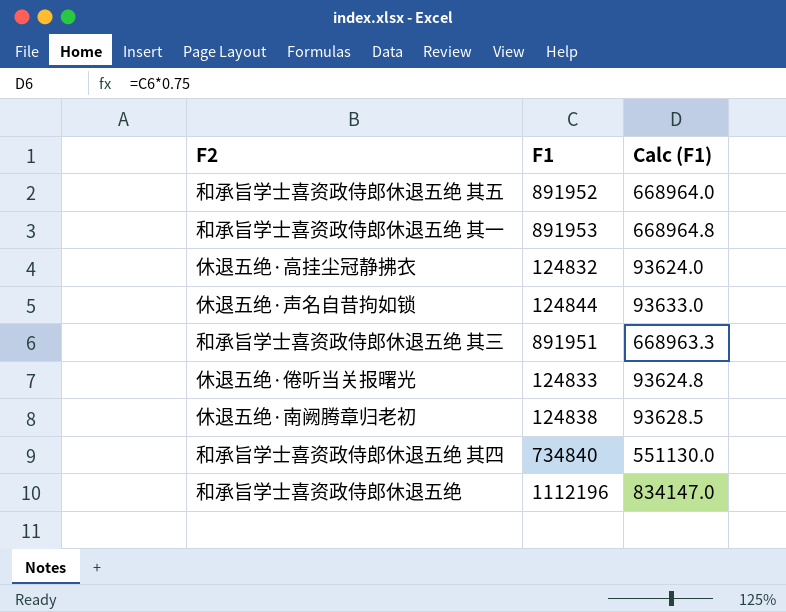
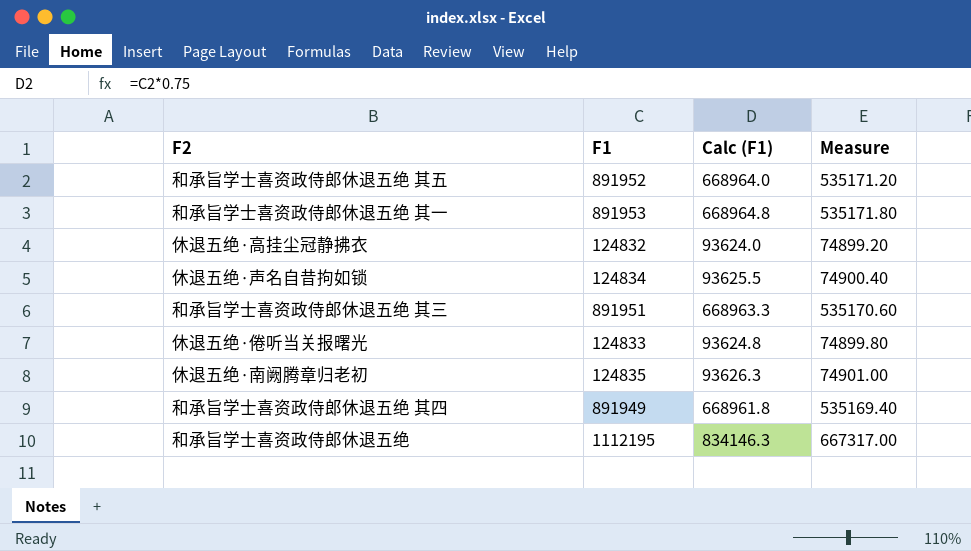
column Measure | formula: none -> [F1] * 0.6
休退五绝·声名自昔拘如锁 | F1: 124844 -> 124834
休退五绝·声名自昔拘如锁 | Calc (F1): 93633.0 -> 93625.5
休退五绝·南阙腾章归老初 | F1: 124838 -> 124835
休退五绝·南阙腾章归老初 | Calc (F1): 93628.5 -> 93626.3
和承旨学士喜资政侍郎休退五绝 其四 | F1: 734840 -> 891949
和承旨学士喜资政侍郎休退五绝 其四 | Calc (F1): 551130.0 -> 668961.8
和承旨学士喜资政侍郎休退五绝 | F1: 1112196 -> 1112195
和承旨学士喜资政侍郎休退五绝 | Calc (F1): 834147.0 -> 834146.3

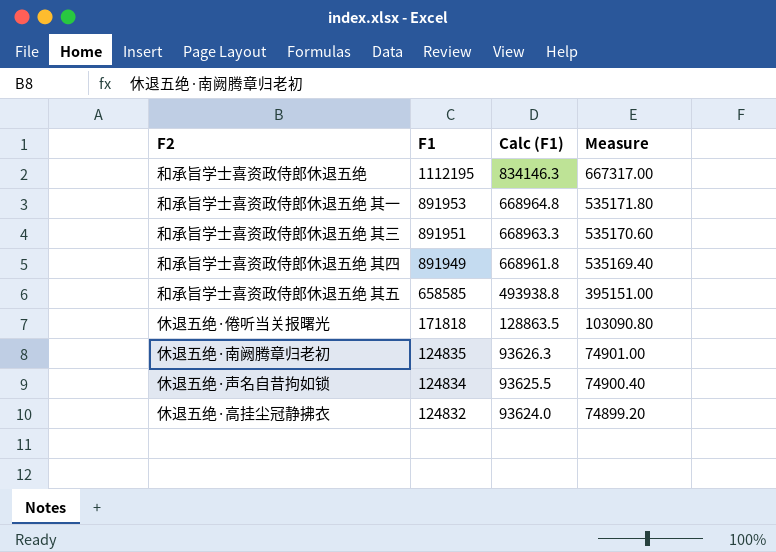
row order: none -> F1 descending
和承旨学士喜资政侍郎休退五绝 其五 | F1: 891952 -> 658585
和承旨学士喜资政侍郎休退五绝 其五 | Calc (F1): 668964.0 -> 493938.8
和承旨学士喜资政侍郎休退五绝 其五 | Measure: 535171.20 -> 395151.00
休退五绝·倦听当关报曙光 | F1: 124833 -> 171818
休退五绝·倦听当关报曙光 | Calc (F1): 93624.8 -> 128863.5
休退五绝·倦听当关报曙光 | Measure: 74899.80 -> 103090.80

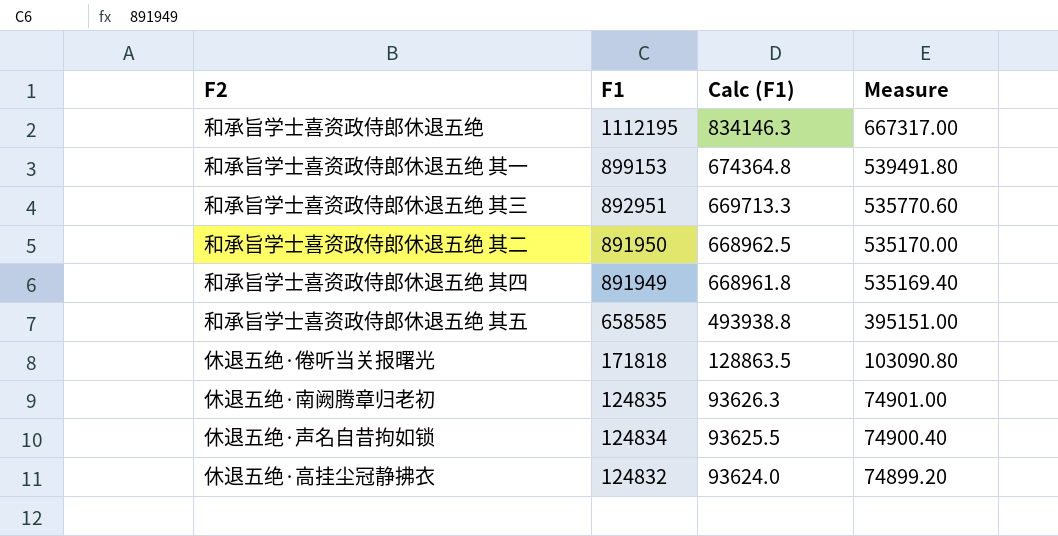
和承旨学士喜资政侍郎休退五绝 其一 | F1: 891953 -> 899153
和承旨学士喜资政侍郎休退五绝 其一 | Calc (F1): 668964.8 -> 674364.8
和承旨学士喜资政侍郎休退五绝 其一 | Measure: 535171.80 -> 539491.80
和承旨学士喜资政侍郎休退五绝 其三 | F1: 891951 -> 892951
和承旨学士喜资政侍郎休退五绝 其三 | Calc (F1): 668963.3 -> 669713.3
和承旨学士喜资政侍郎休退五绝 其三 | Measure: 535170.60 -> 535770.60
row 和承旨学士喜资政侍郎休退五绝 其二: none -> 891950 | 668962.5 | 535170.00

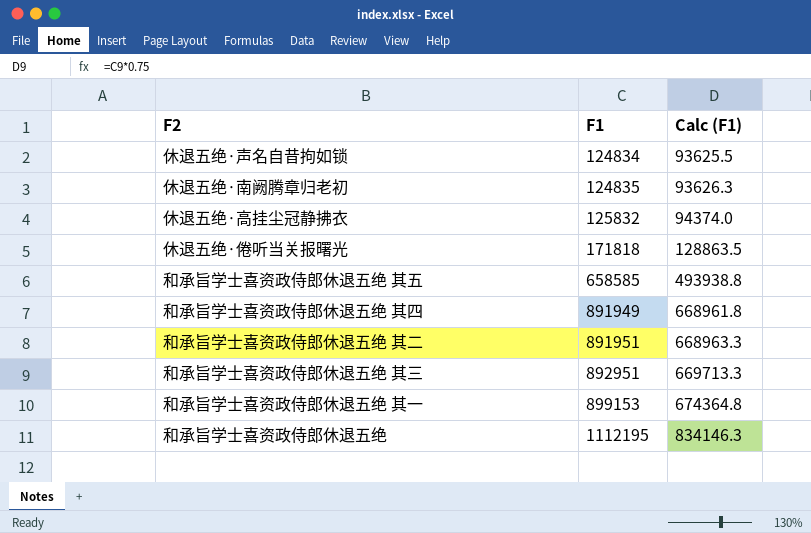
row order: F1 descending -> F1 ascending
column Measure | formula: [F1] * 0.6 -> none
休退五绝·高挂尘冠静拂衣 | F1: 124832 -> 125832
休退五绝·高挂尘冠静拂衣 | Calc (F1): 93624.0 -> 94374.0
和承旨学士喜资政侍郎休退五绝 其二 | F1: 891950 -> 891951
和承旨学士喜资政侍郎休退五绝 其二 | Calc (F1): 668962.5 -> 668963.3

